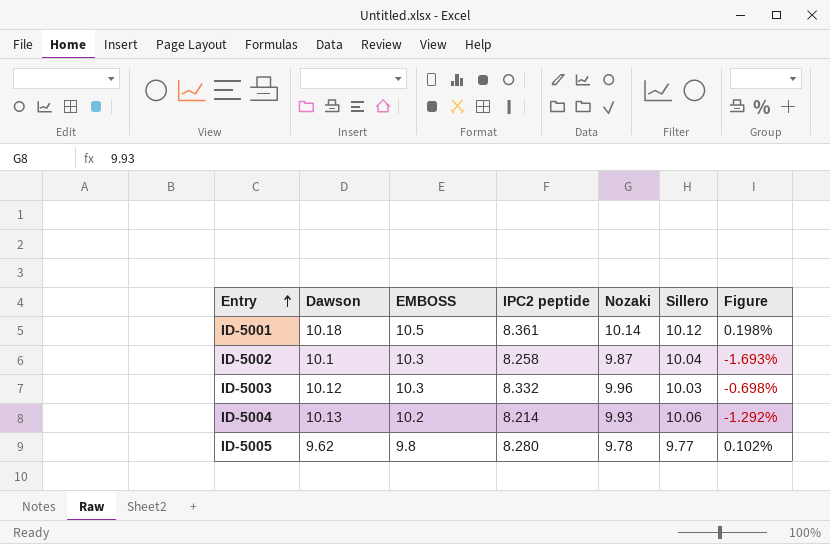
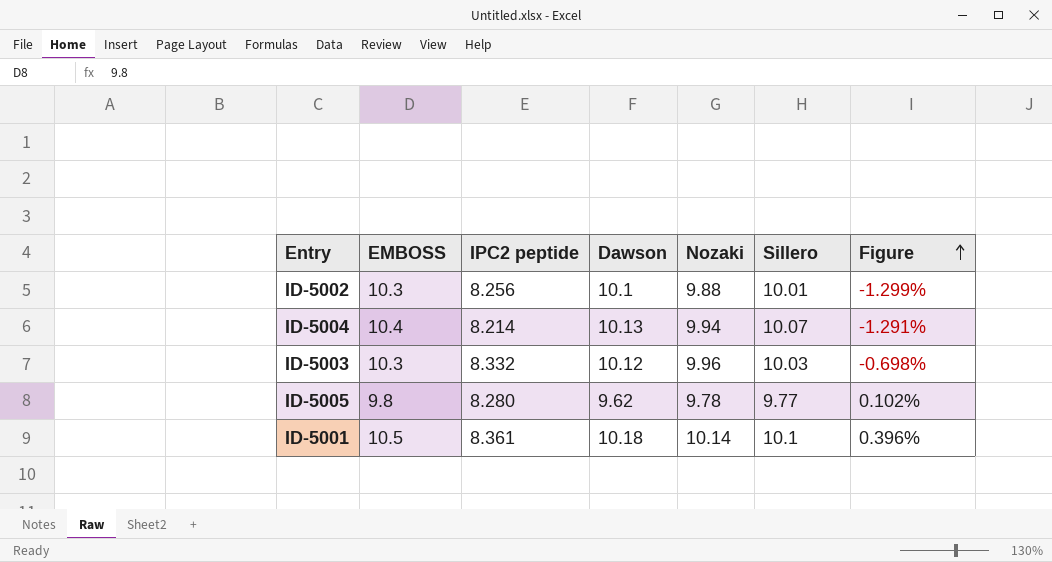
row order: Entry ascending -> Figure ascending
column Dawson | position: 2 -> 4
ID-5002 | IPC2 peptide: 8.258 -> 8.256
ID-5002 | Nozaki: 9.87 -> 9.88
ID-5002 | Sillero: 10.04 -> 10.01
ID-5002 | Figure: -1.693% -> -1.299%
ID-5004 | EMBOSS: 10.2 -> 10.4
ID-5004 | Nozaki: 9.93 -> 9.94
ID-5004 | Sillero: 10.06 -> 10.07
ID-5004 | Figure: -1.292% -> -1.291%
ID-5001 | Sillero: 10.12 -> 10.1
ID-5001 | Figure: 0.198% -> 0.396%

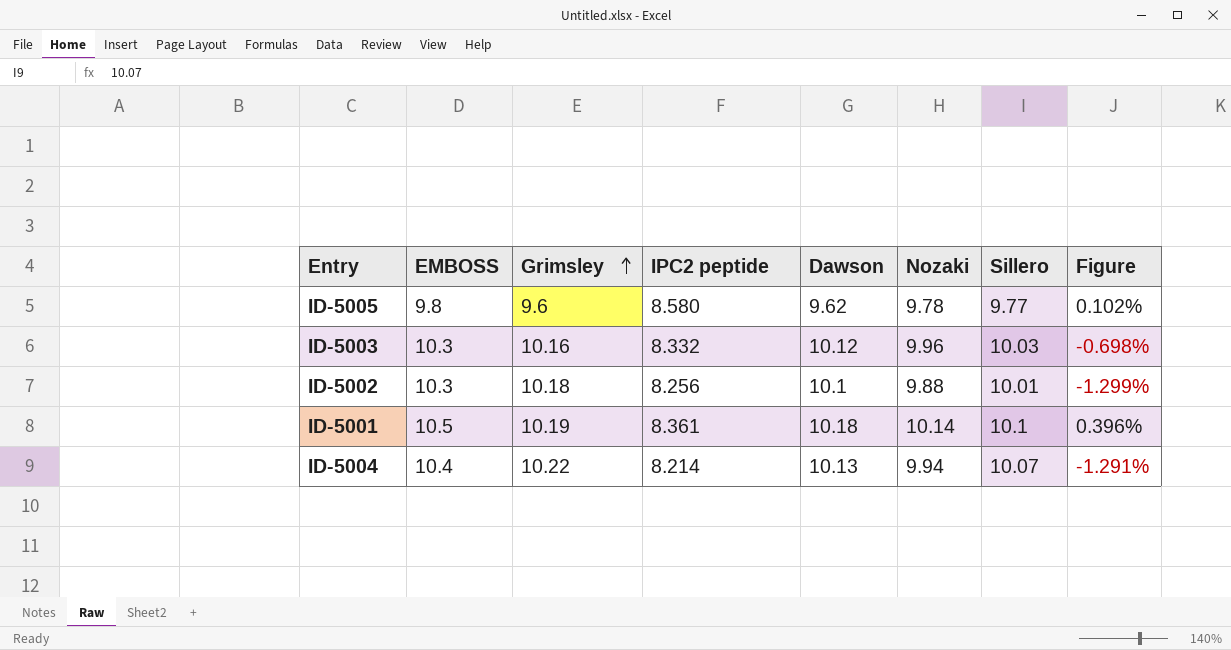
row order: Figure ascending -> Grimsley ascending
column Grimsley | position: none -> 3
ID-5005 | IPC2 peptide: 8.280 -> 8.580

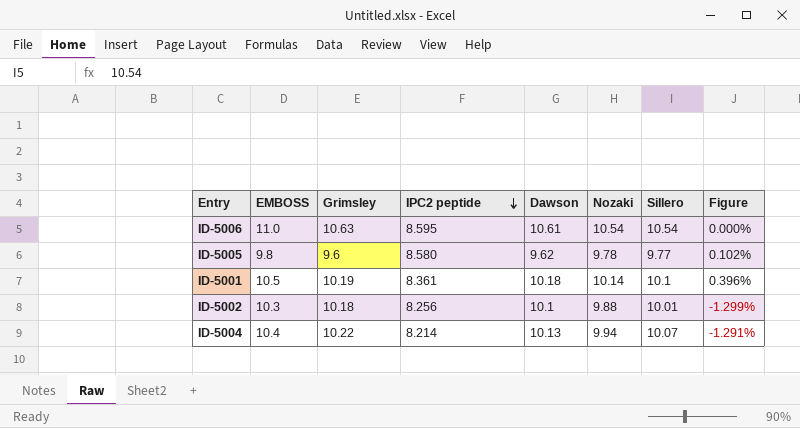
row order: Grimsley ascending -> IPC2 peptide descending
row ID-5003: 10.3 | 10.16 | 8.332 | 10.12 | 9.96 | 10.03 | -0.698% -> none
row ID-5006: none -> 11.0 | 10.63 | 8.595 | 10.61 | 10.54 | 10.54 | 0.000%

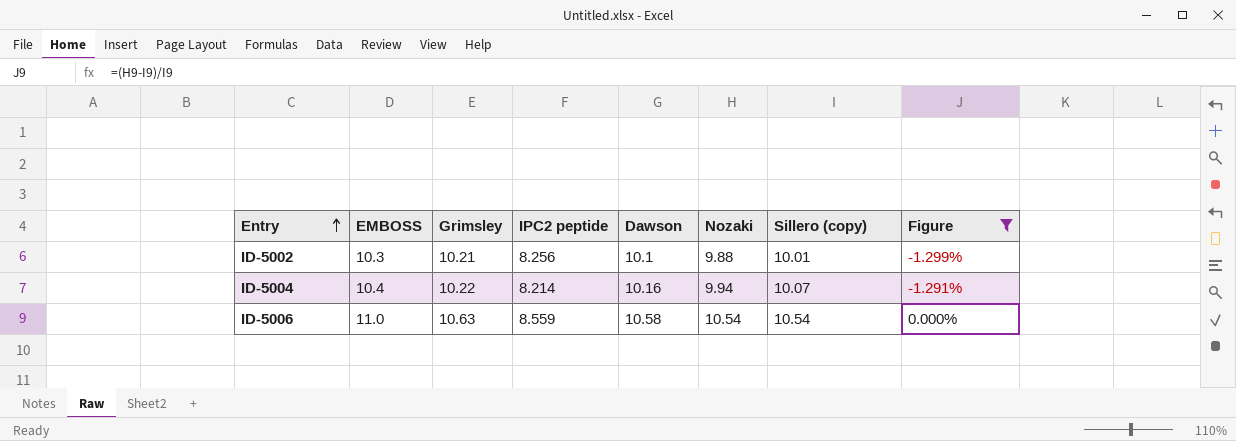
filter: none -> Figure <= 0.000%
row order: IPC2 peptide descending -> Entry ascending
column name: Sillero -> Sillero (copy)
ID-5002 | Grimsley: 10.18 -> 10.21
ID-5004 | Dawson: 10.13 -> 10.16
ID-5006 | IPC2 peptide: 8.595 -> 8.559
ID-5006 | Dawson: 10.61 -> 10.58

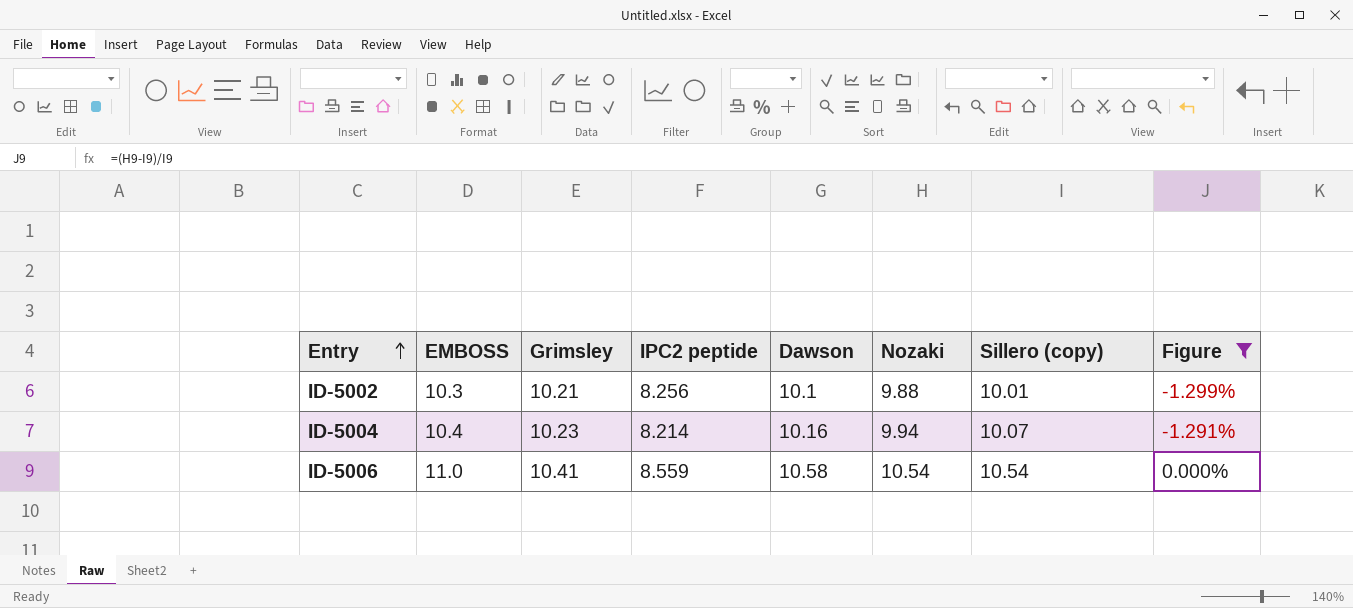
ID-5004 | Grimsley: 10.22 -> 10.23
ID-5006 | Grimsley: 10.63 -> 10.41

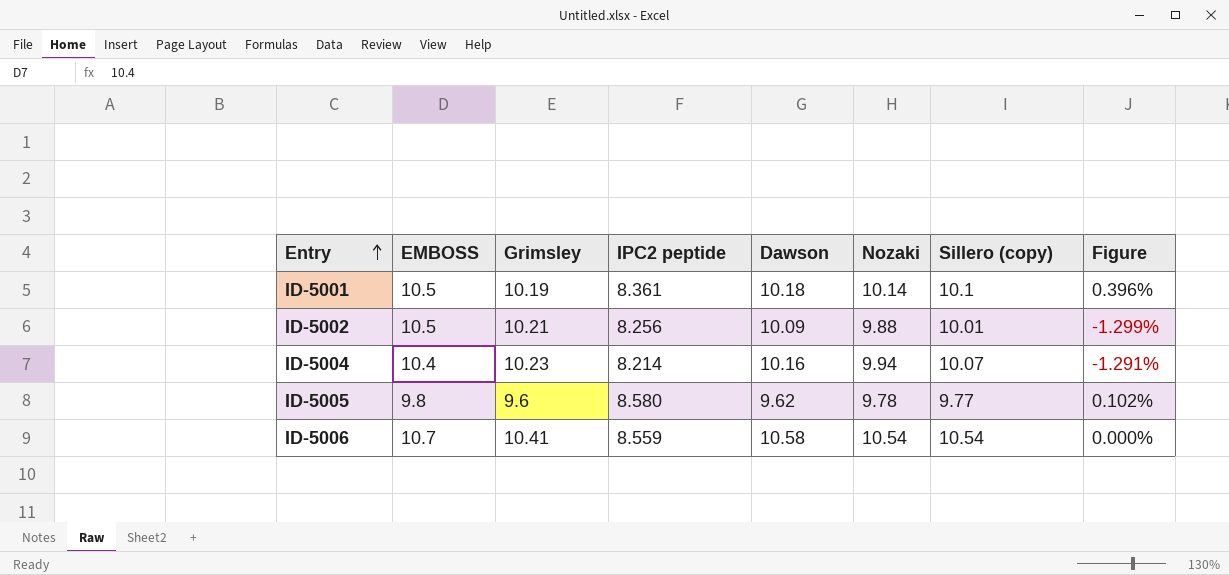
filter: Figure <= 0.000% -> none
ID-5002 | EMBOSS: 10.3 -> 10.5
ID-5002 | Dawson: 10.1 -> 10.09
ID-5006 | EMBOSS: 11.0 -> 10.7

